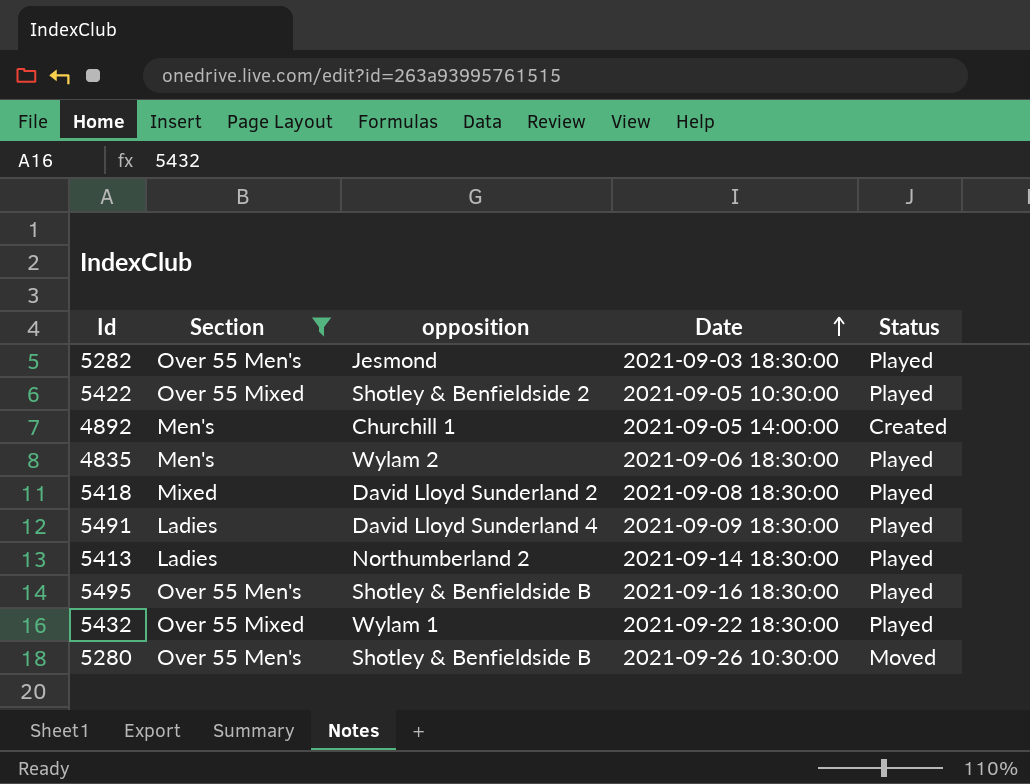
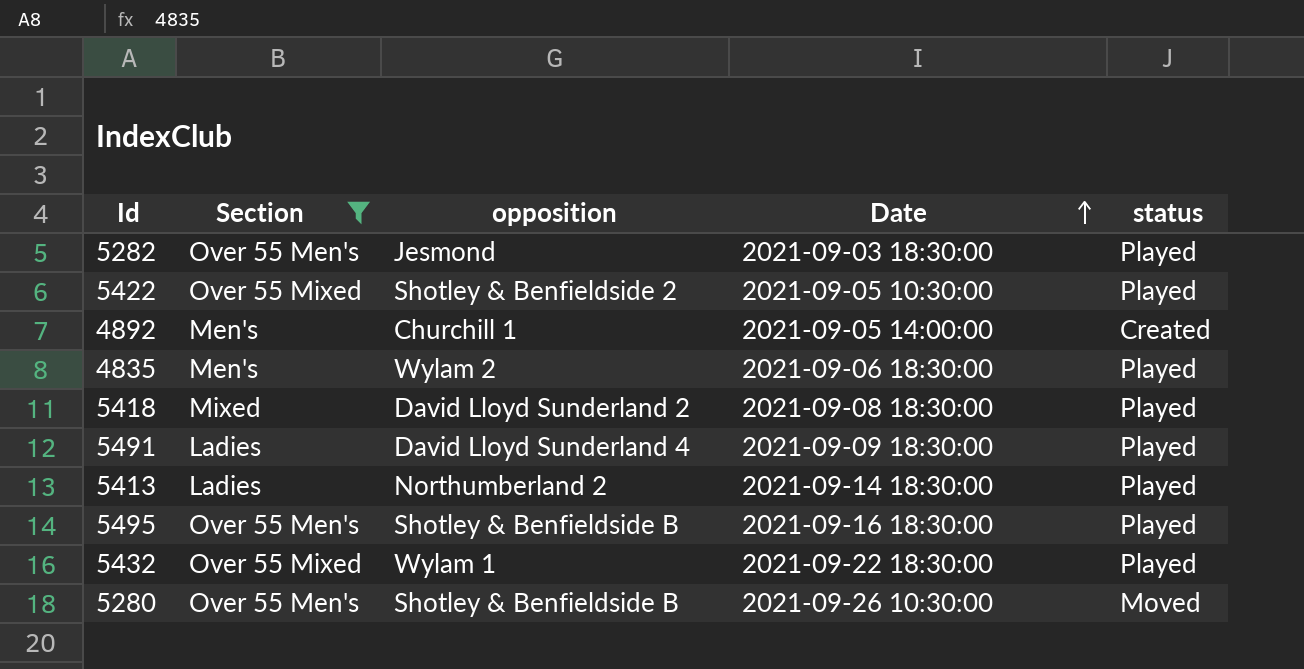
column name: Status -> status

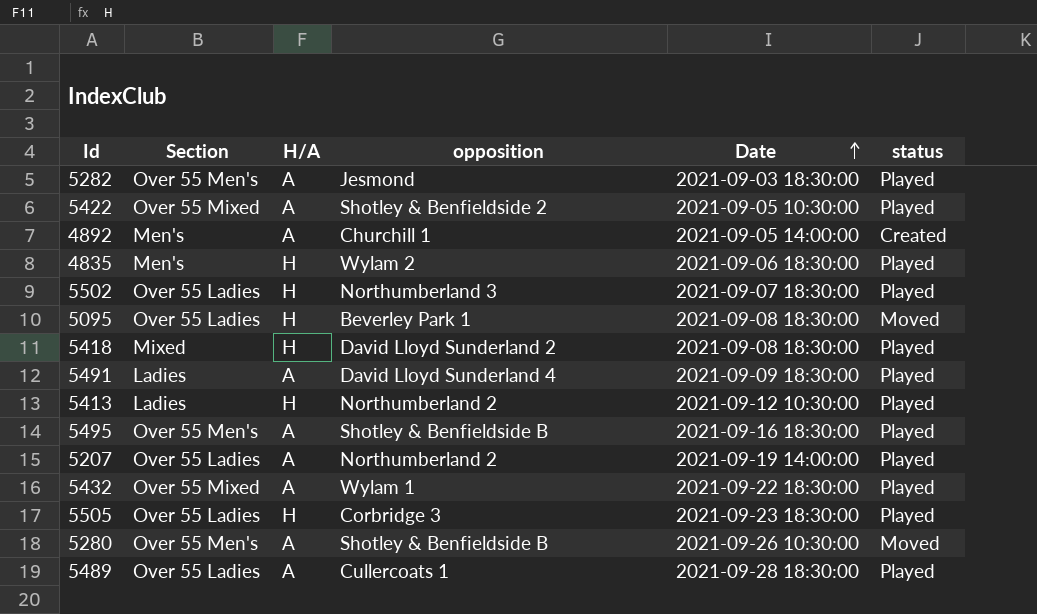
filter: Section != Over 55 Ladies -> none
column H/A | position: none -> 3
5413 | Date: 2021-09-14 18:30:00 -> 2021-09-12 10:30:00

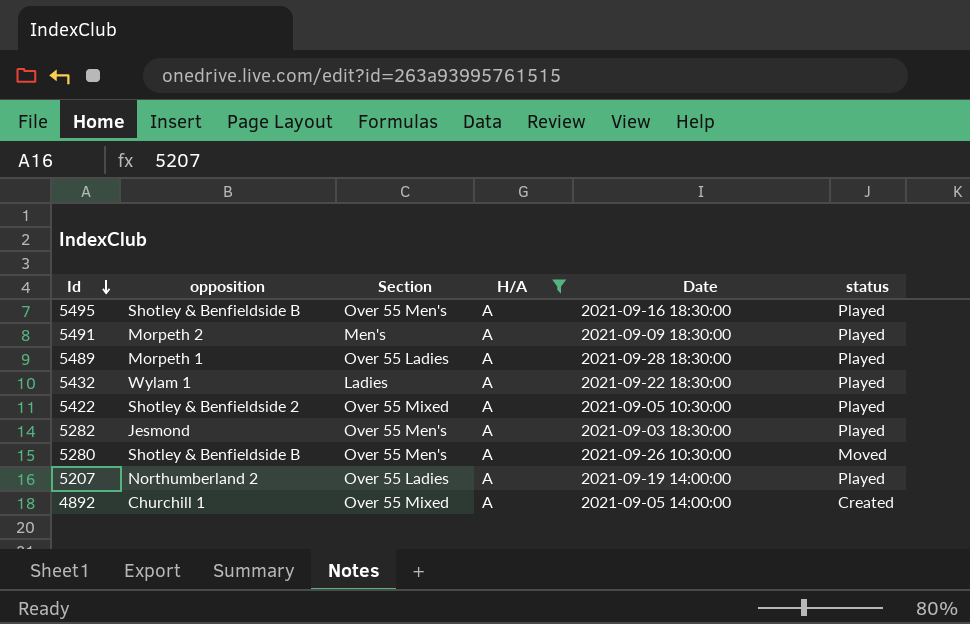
filter: none -> H/A = A
row order: Date ascending -> Id descending
column opposition | position: 4 -> 2
5491 | opposition: David Lloyd Sunderland 4 -> Morpeth 2
5491 | Section: Ladies -> Men's
5489 | opposition: Cullercoats 1 -> Morpeth 1
5432 | Section: Over 55 Mixed -> Ladies
4892 | Section: Men's -> Over 55 Mixed

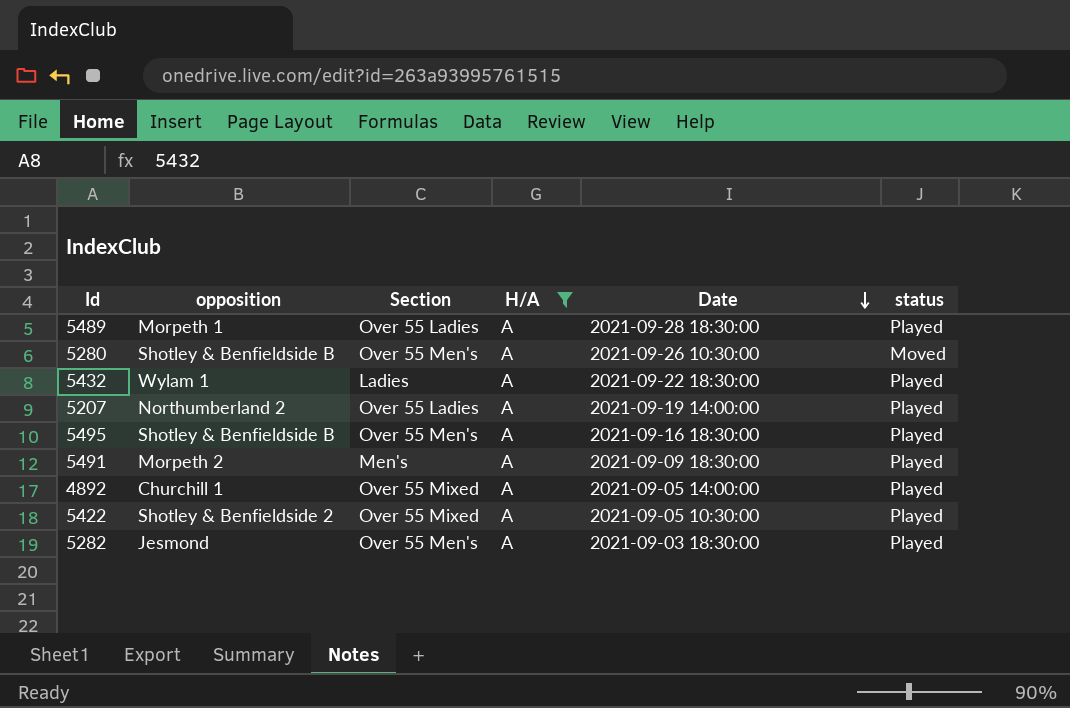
row order: Id descending -> Date descending
4892 | status: Created -> Played

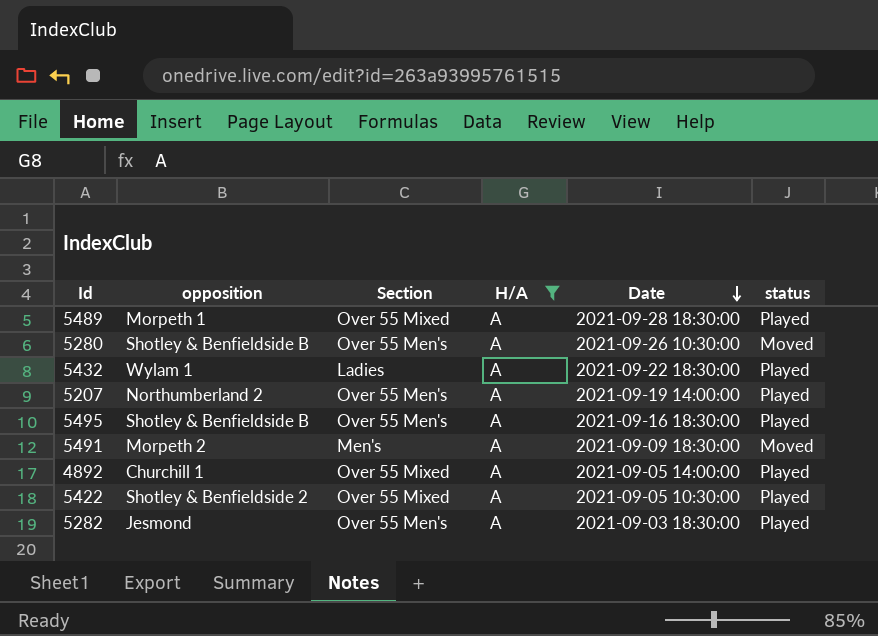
5489 | Section: Over 55 Ladies -> Over 55 Mixed
5207 | Section: Over 55 Ladies -> Over 55 Men's
5491 | status: Played -> Moved

